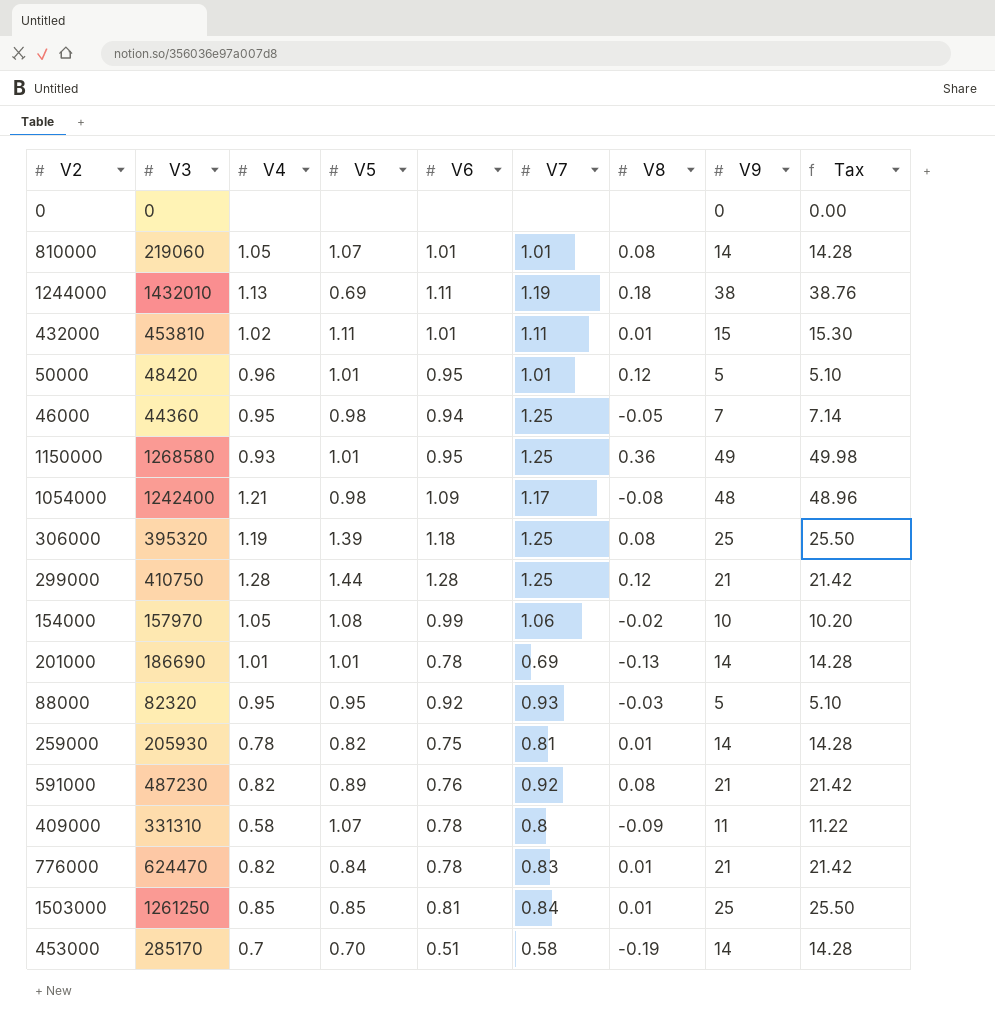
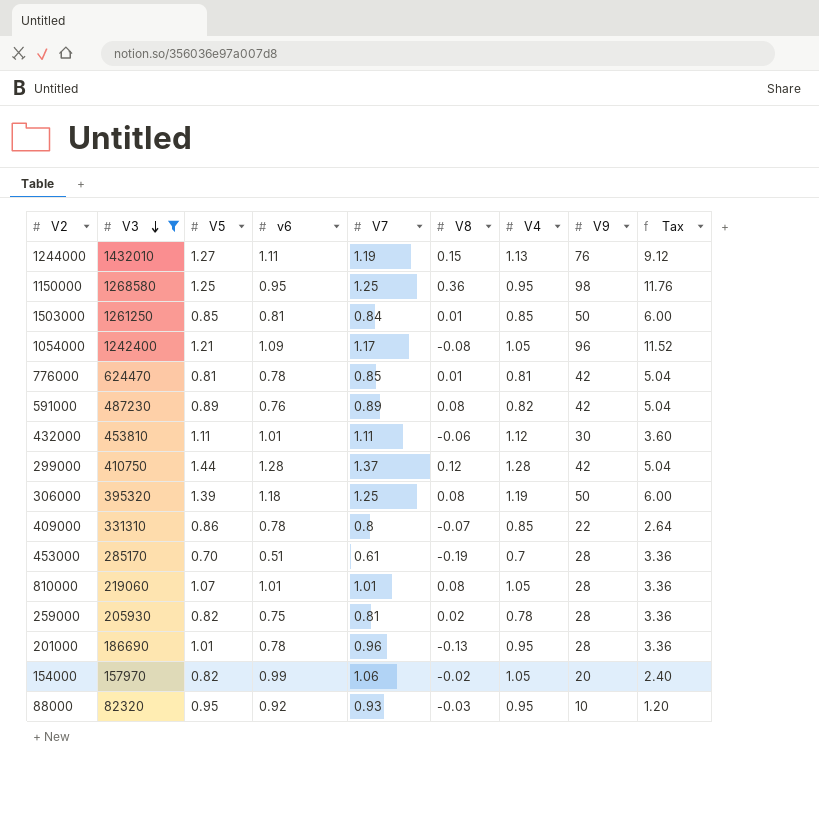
filter: none -> V3 >= 82320
row order: none -> V3 descending
column name: V6 -> v6
column V4 | position: 3 -> 7
column Tax | formula: [V9] * 1.02 -> [V9] * 0.12
1244000 | V5: 0.69 -> 1.27
1244000 | V8: 0.18 -> 0.15
1244000 | V9: 38 -> 76
1150000 | V5: 1.01 -> 1.25
1150000 | V4: 0.93 -> 0.95
1150000 | V9: 49 -> 98
1503000 | V9: 25 -> 50
1054000 | V5: 0.98 -> 1.21
1054000 | V4: 1.21 -> 1.05
1054000 | V9: 48 -> 96
776000 | V5: 0.84 -> 0.81
776000 | V7: 0.83 -> 0.85
776000 | V4: 0.82 -> 0.81
776000 | V9: 21 -> 42
591000 | V7: 0.92 -> 0.89
591000 | V9: 21 -> 42
432000 | V8: 0.01 -> -0.06
432000 | V4: 1.02 -> 1.12
432000 | V9: 15 -> 30
299000 | V7: 1.25 -> 1.37
299000 | V9: 21 -> 42
306000 | V9: 25 -> 50
409000 | V5: 1.07 -> 0.86
409000 | V8: -0.09 -> -0.07
409000 | V4: 0.58 -> 0.85
409000 | V9: 11 -> 22
453000 | V7: 0.58 -> 0.61
453000 | V9: 14 -> 28
810000 | V9: 14 -> 28
259000 | V8: 0.01 -> 0.02
259000 | V9: 14 -> 28
201000 | V7: 0.69 -> 0.96
201000 | V4: 1.01 -> 0.95
201000 | V9: 14 -> 28
154000 | V5: 1.08 -> 0.82
154000 | V9: 10 -> 20
88000 | V9: 5 -> 10

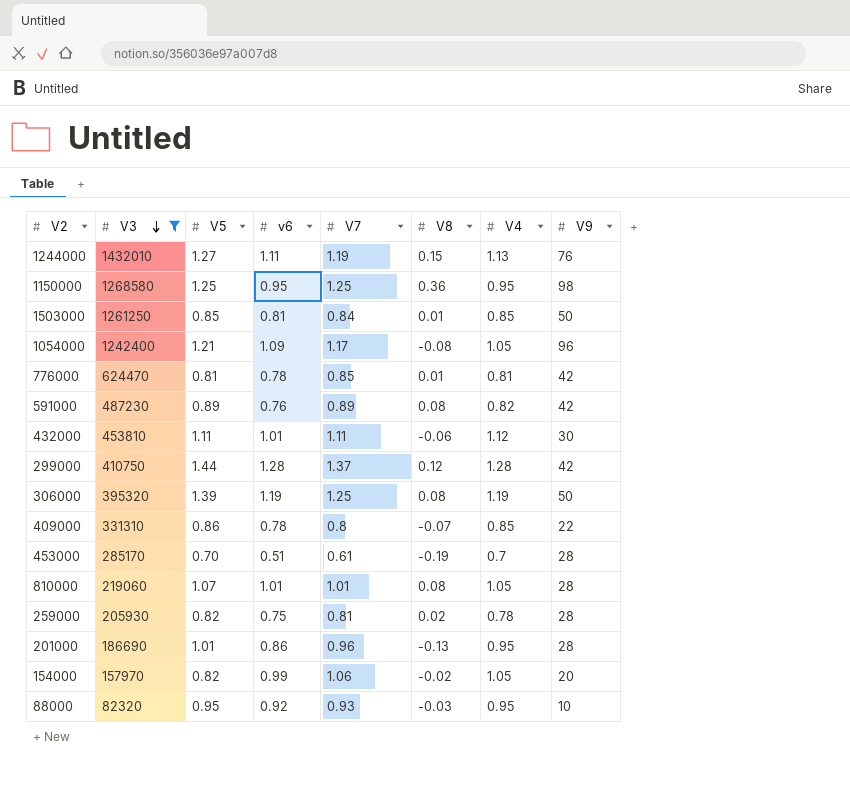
column Tax | formula: [V9] * 0.12 -> none
306000 | v6: 1.18 -> 1.19
201000 | v6: 0.78 -> 0.86

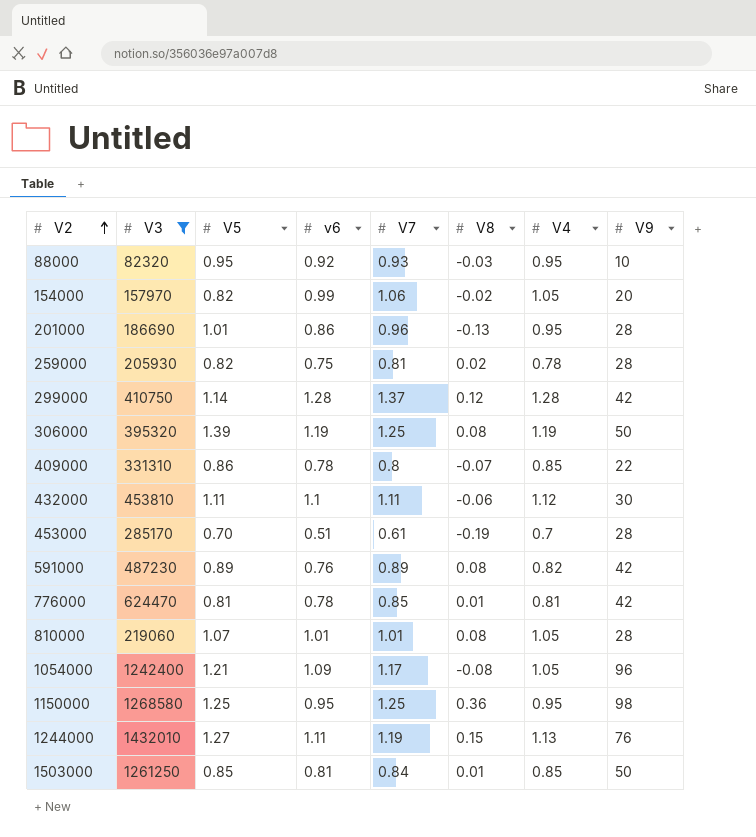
row order: V3 descending -> V2 ascending
299000 | V5: 1.44 -> 1.14
432000 | v6: 1.01 -> 1.1

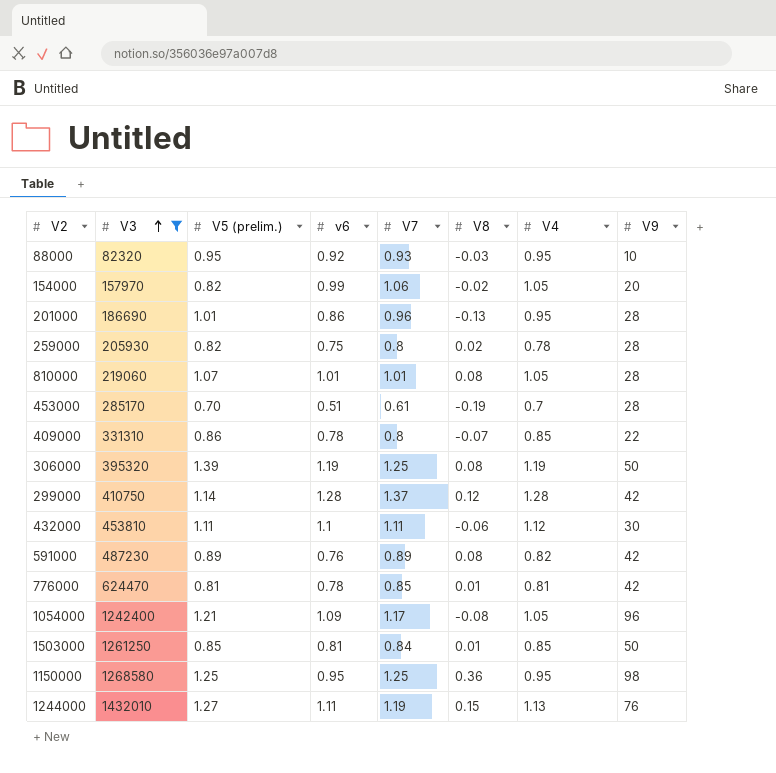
row order: V2 ascending -> V3 ascending
column name: V5 -> V5 (prelim.)
259000 | V7: 0.81 -> 0.8

